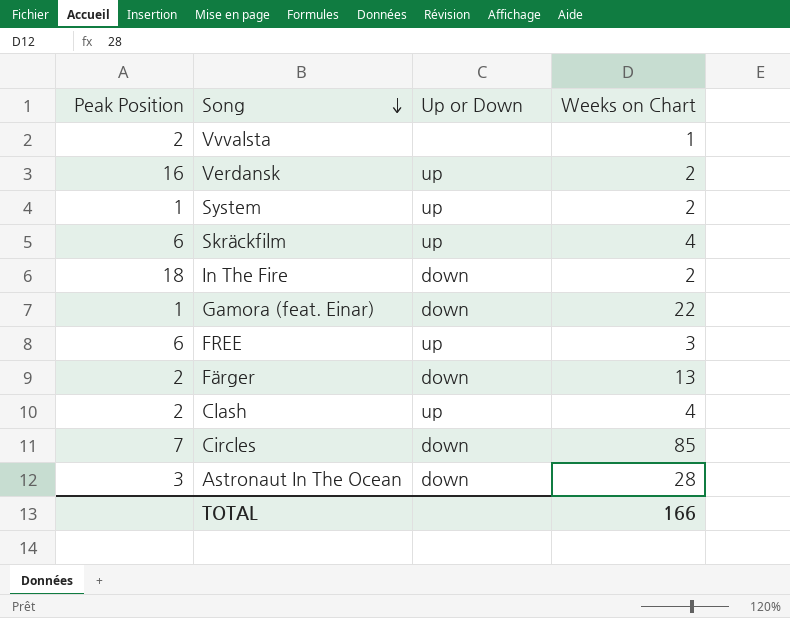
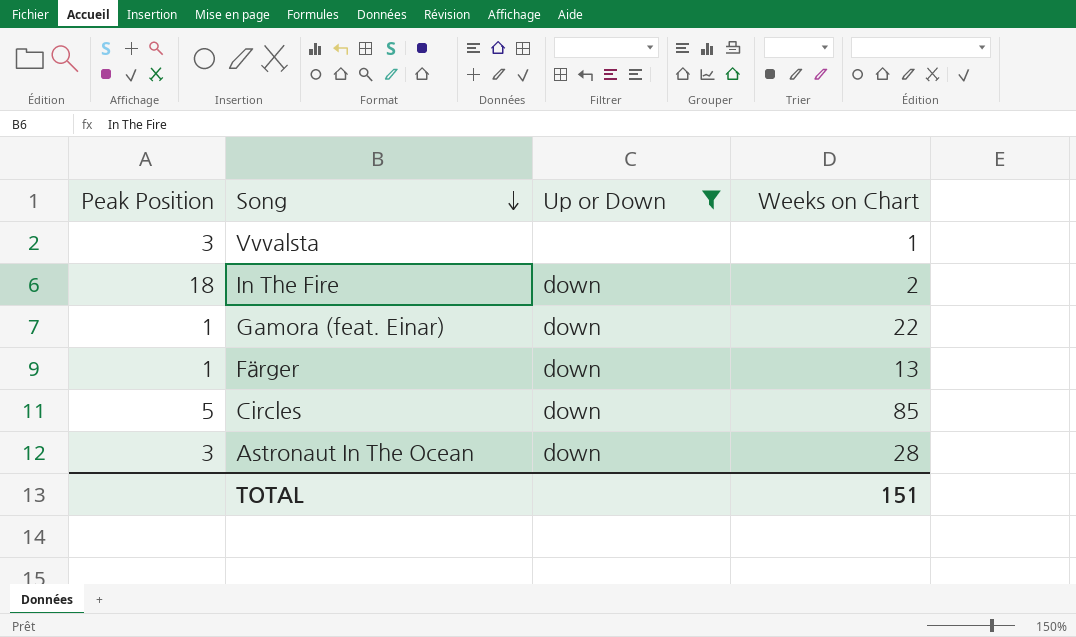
filter: none -> Up or Down != up
Vvvalsta | Peak Position: 2 -> 3
Färger | Peak Position: 2 -> 1
Circles | Peak Position: 7 -> 5
TOTAL | Weeks on Chart: 166 -> 151

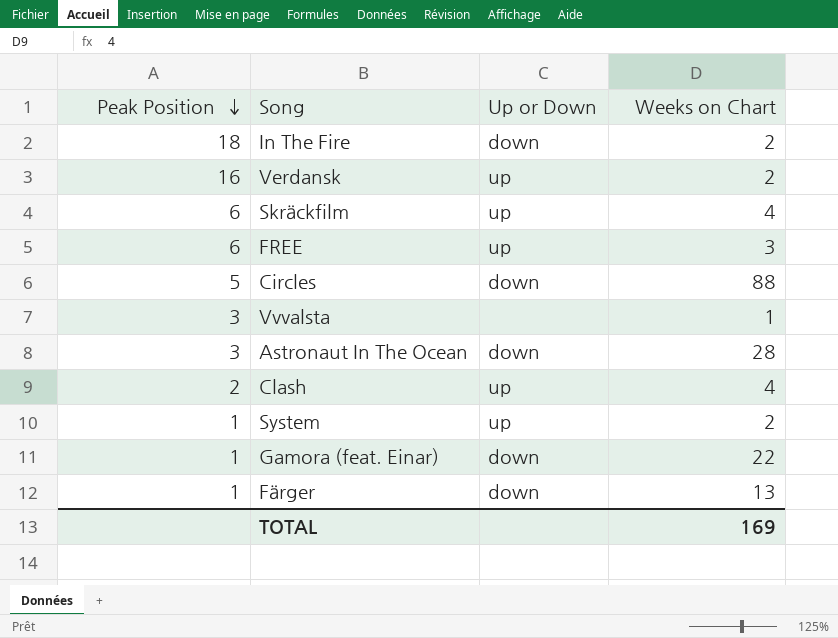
filter: Up or Down != up -> none
row order: Song descending -> Peak Position descending
Circles | Weeks on Chart: 85 -> 88
TOTAL | Weeks on Chart: 151 -> 169

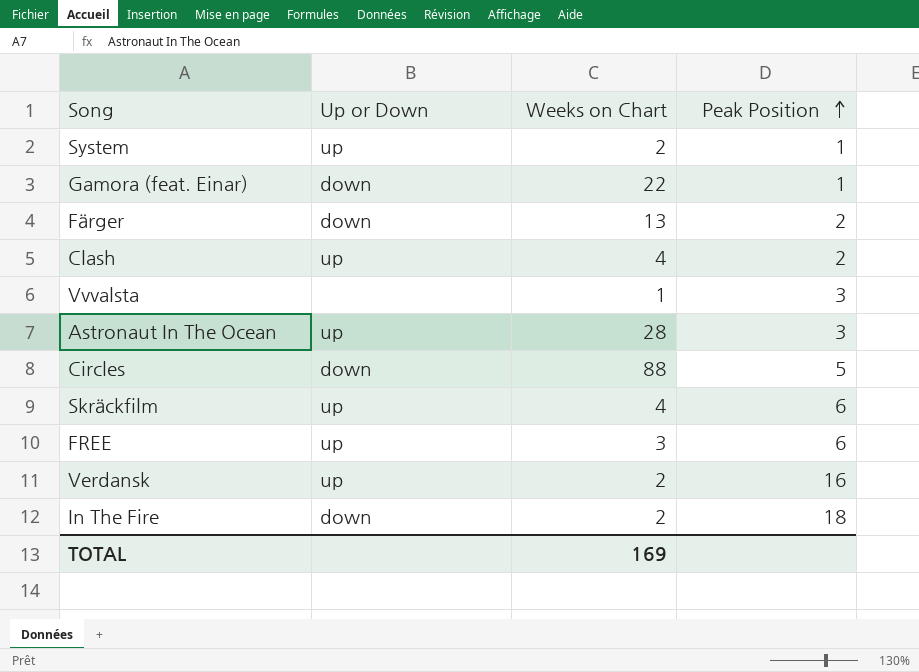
row order: Peak Position descending -> Peak Position ascending
column Peak Position | position: 1 -> 4
Färger | Peak Position: 1 -> 2
Astronaut In The Ocean | Up or Down: down -> up

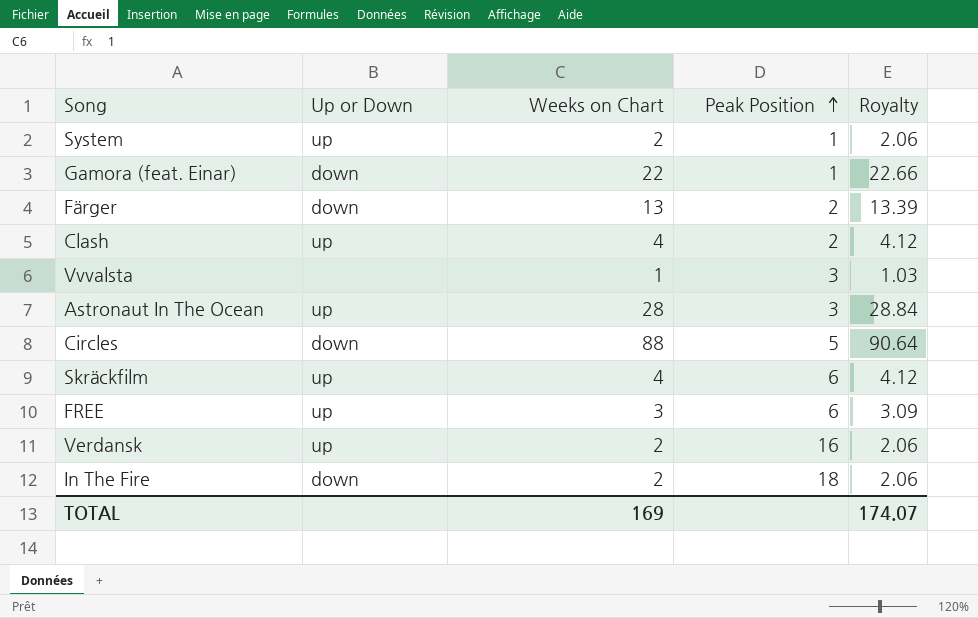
column Royalty | formula: none -> [Weeks on Chart] * 1.03

